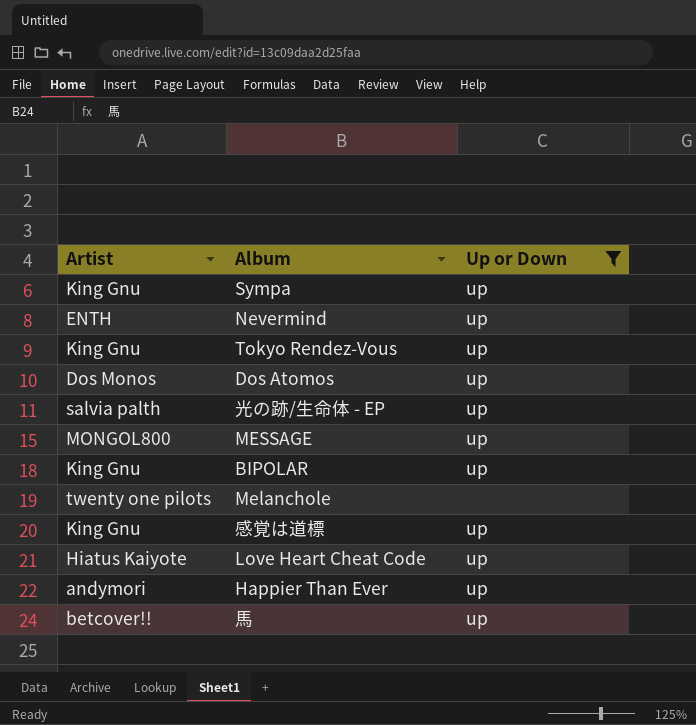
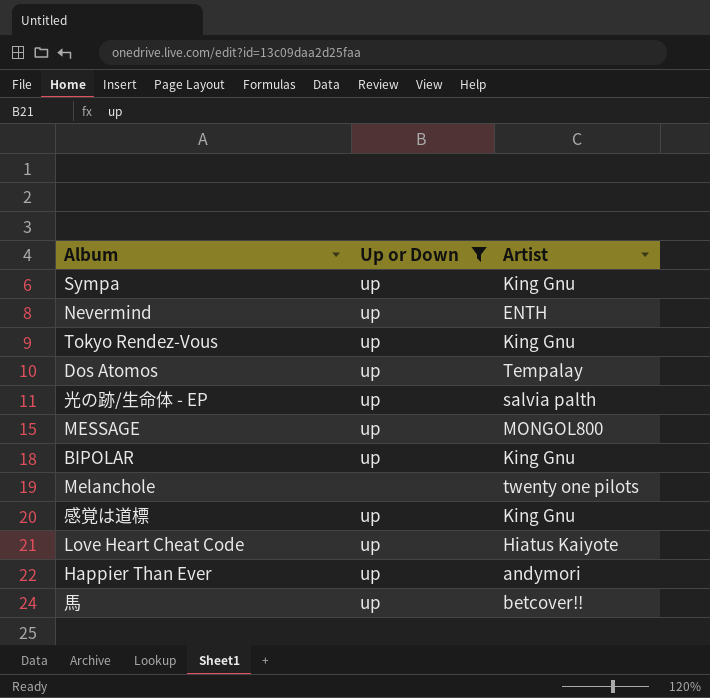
column Artist | position: 1 -> 3
Dos Atomos | Artist: Dos Monos -> Tempalay

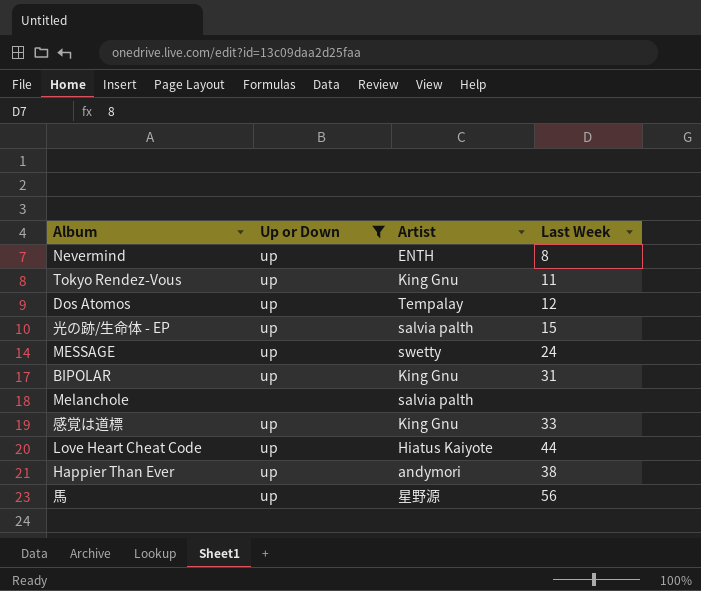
column Last Week | position: none -> 4
row Sympa: up | King Gnu -> none
MESSAGE | Artist: MONGOL800 -> swetty
Melanchole | Artist: twenty one pilots -> salvia palth
馬 | Artist: betcover!! -> 星野源

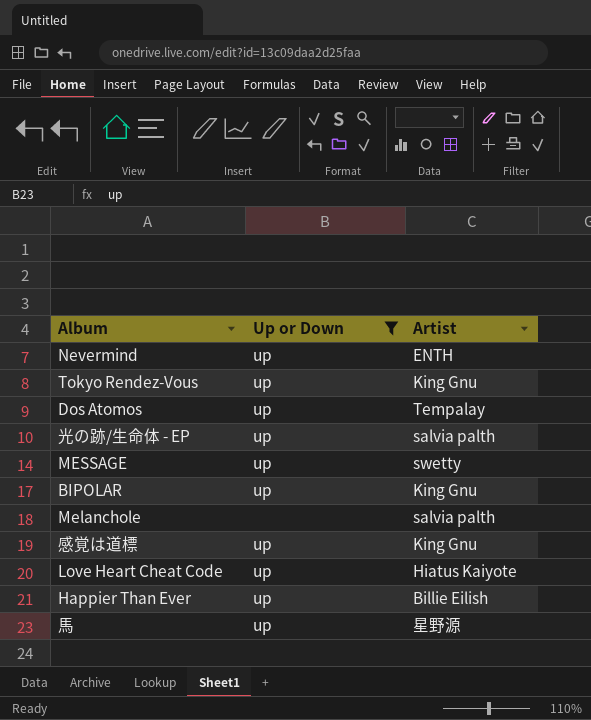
column Last Week | position: 4 -> none
Happier Than Ever | Artist: andymori -> Billie Eilish

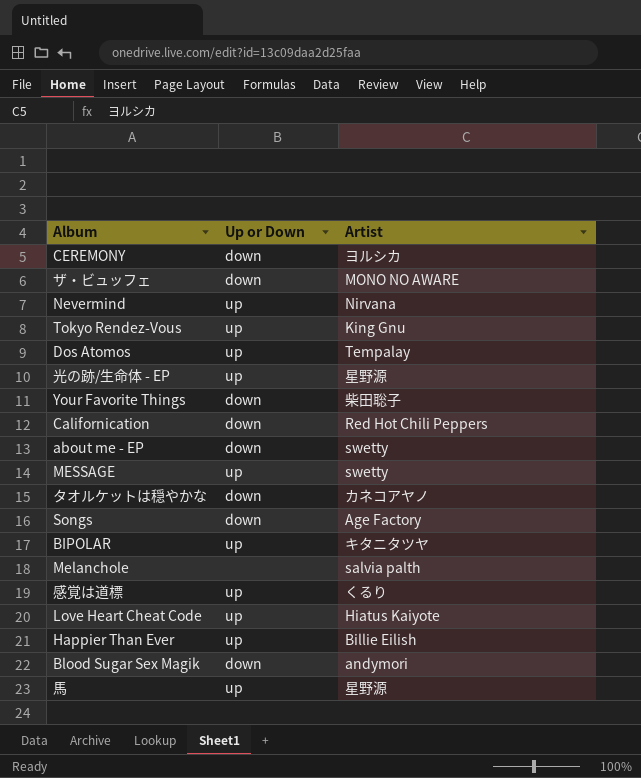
filter: Up or Down != down -> none
Nevermind | Artist: ENTH -> Nirvana
光の跡/生命体 - EP | Artist: salvia palth -> 星野源
BIPOLAR | Artist: King Gnu -> キタニタツヤ
感覚は道標 | Artist: King Gnu -> くるり

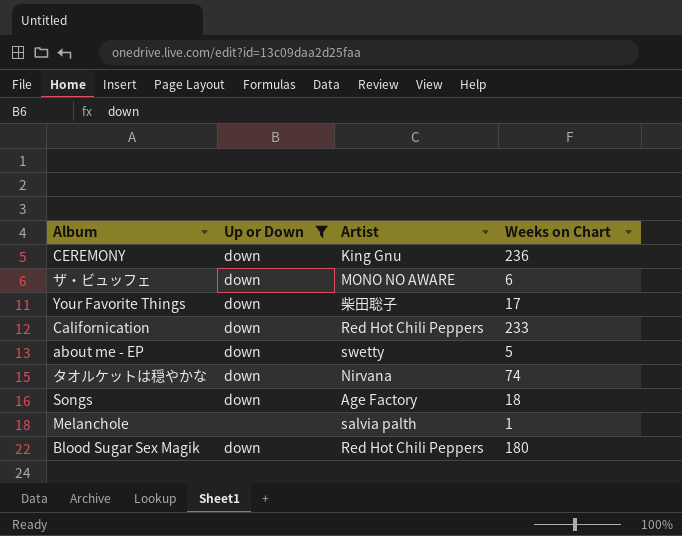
filter: none -> Up or Down != up
column Weeks on Chart | position: none -> 4
CEREMONY | Artist: ヨルシカ -> King Gnu
タオルケットは穏やかな | Artist: カネコアヤノ -> Nirvana
Blood Sugar Sex Magik | Artist: andymori -> Red Hot Chili Peppers

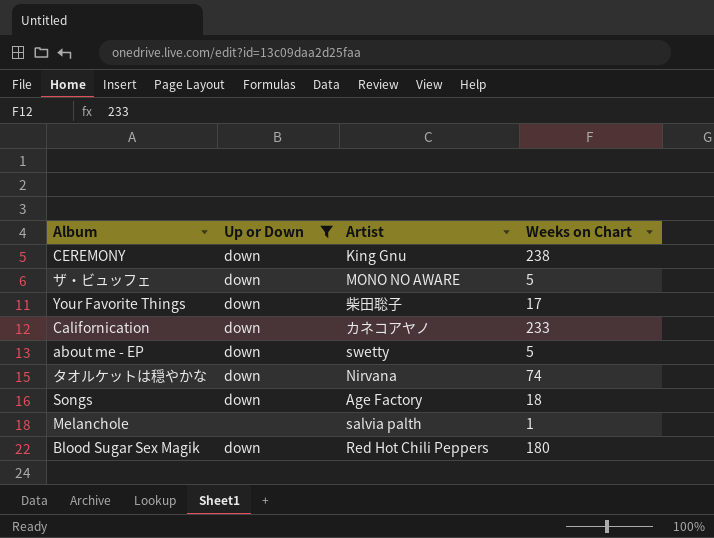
CEREMONY | Weeks on Chart: 236 -> 238
ザ・ビュッフェ | Weeks on Chart: 6 -> 5
Californication | Artist: Red Hot Chili Peppers -> カネコアヤノ

